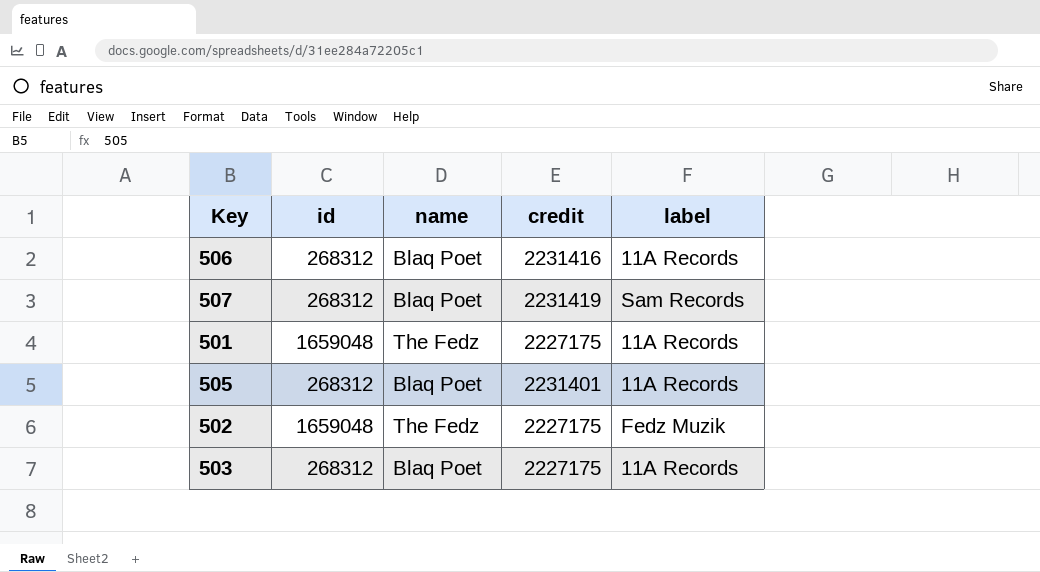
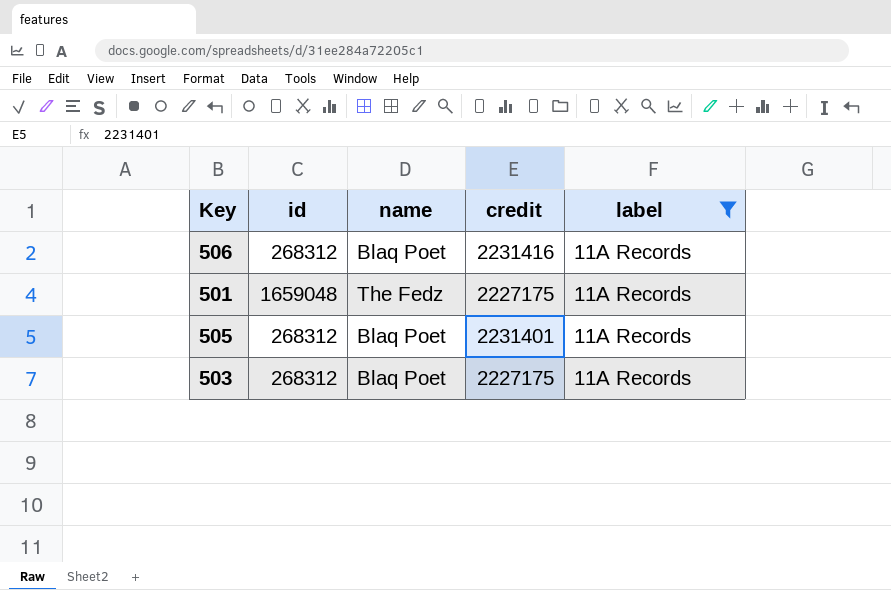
filter: none -> label = 11A Records

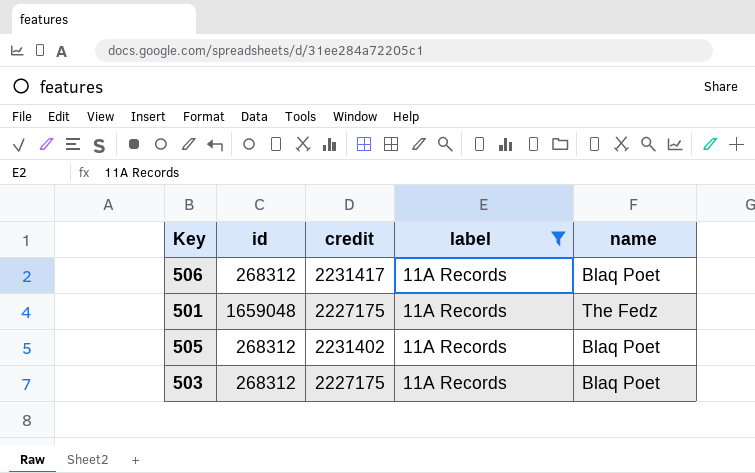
column name | position: 3 -> 5
506 | credit: 2231416 -> 2231417
505 | credit: 2231401 -> 2231402

